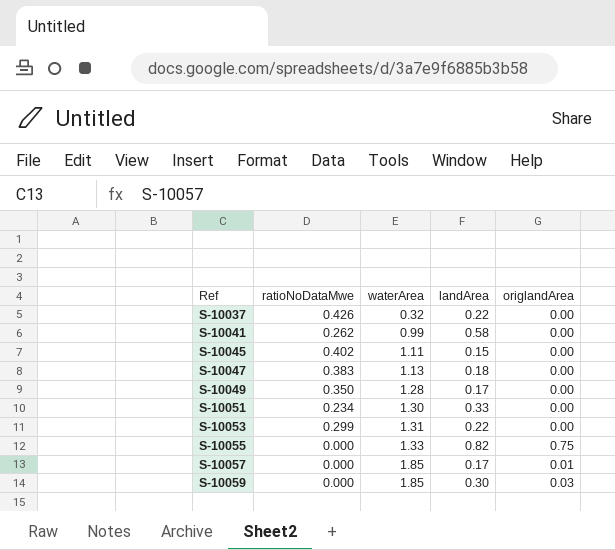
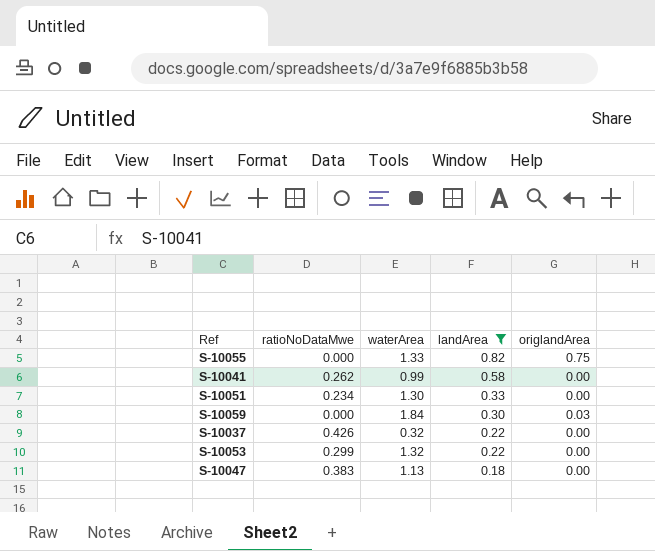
filter: none -> landArea >= 0.18
row order: Ref ascending -> landArea descending
S-10059 | waterArea: 1.85 -> 1.84
S-10053 | waterArea: 1.31 -> 1.32

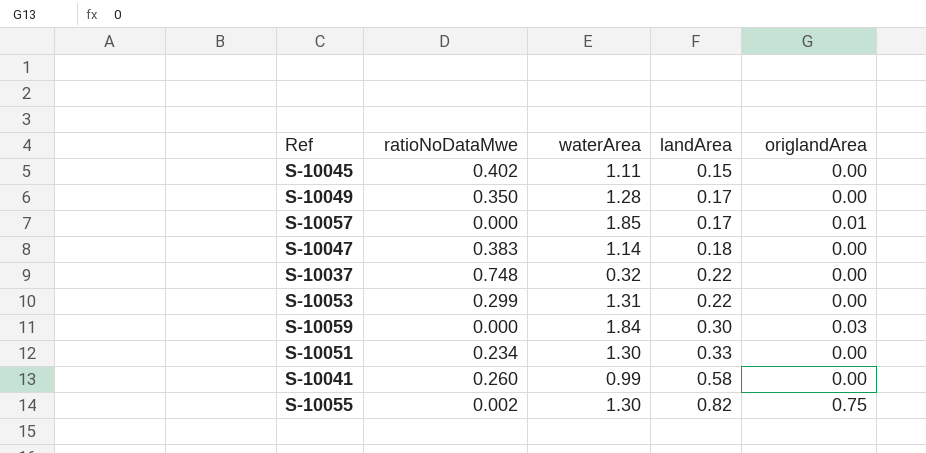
filter: landArea >= 0.18 -> none
row order: landArea descending -> landArea ascending
S-10047 | waterArea: 1.13 -> 1.14
S-10037 | ratioNoDataMwe: 0.426 -> 0.748
S-10053 | waterArea: 1.32 -> 1.31
S-10041 | ratioNoDataMwe: 0.262 -> 0.260
S-10055 | ratioNoDataMwe: 0.000 -> 0.002
S-10055 | waterArea: 1.33 -> 1.30

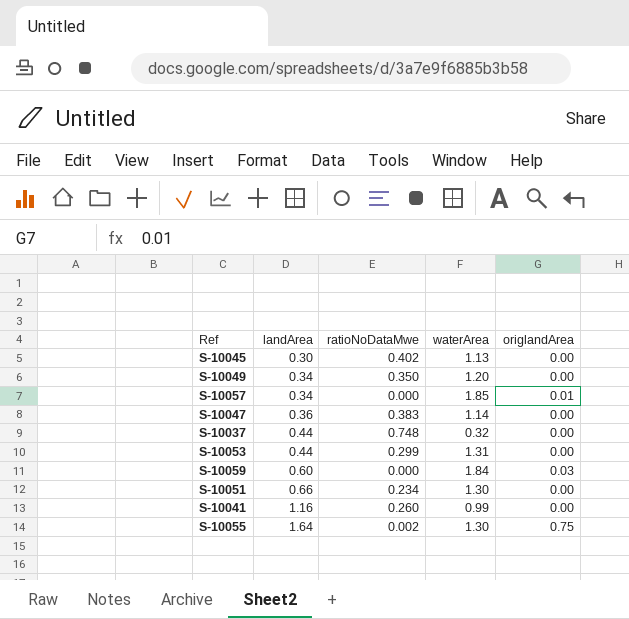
column landArea | position: 4 -> 2
S-10045 | landArea: 0.15 -> 0.30
S-10045 | waterArea: 1.11 -> 1.13
S-10049 | landArea: 0.17 -> 0.34
S-10049 | waterArea: 1.28 -> 1.20
S-10057 | landArea: 0.17 -> 0.34
S-10047 | landArea: 0.18 -> 0.36
S-10037 | landArea: 0.22 -> 0.44
S-10053 | landArea: 0.22 -> 0.44
S-10059 | landArea: 0.30 -> 0.60
S-10051 | landArea: 0.33 -> 0.66
S-10041 | landArea: 0.58 -> 1.16
S-10055 | landArea: 0.82 -> 1.64

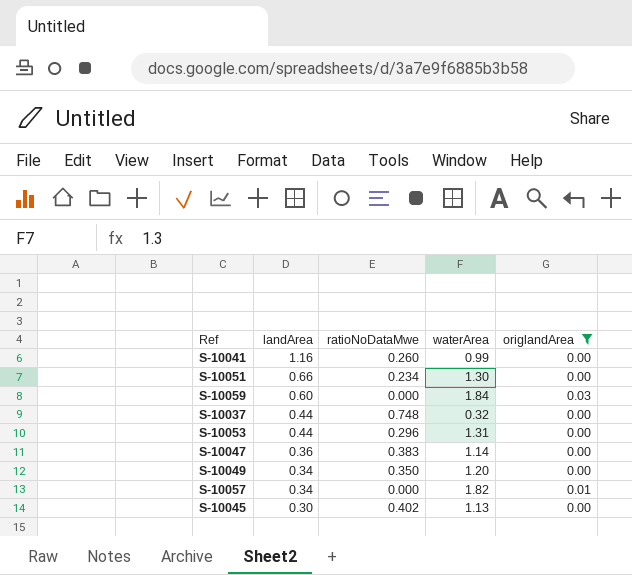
filter: none -> origlandArea != 0.75
row order: landArea ascending -> landArea descending
S-10053 | ratioNoDataMwe: 0.299 -> 0.296
S-10057 | waterArea: 1.85 -> 1.82

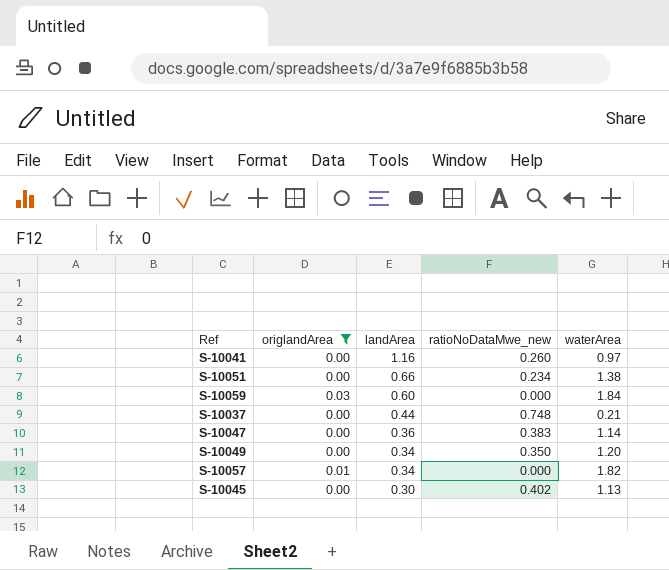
column origlandArea | position: 5 -> 2
column name: ratioNoDataMwe -> ratioNoDataMwe_new
row S-10053: 0.44 | 0.296 | 1.31 | 0.00 -> none
S-10041 | waterArea: 0.99 -> 0.97
S-10051 | waterArea: 1.30 -> 1.38
S-10037 | waterArea: 0.32 -> 0.21

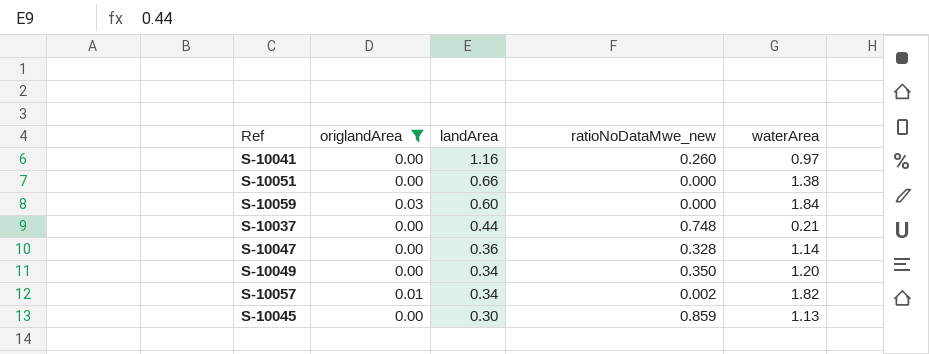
S-10051 | ratioNoDataMwe_new: 0.234 -> 0.000
S-10047 | ratioNoDataMwe_new: 0.383 -> 0.328
S-10057 | ratioNoDataMwe_new: 0.000 -> 0.002
S-10045 | ratioNoDataMwe_new: 0.402 -> 0.859

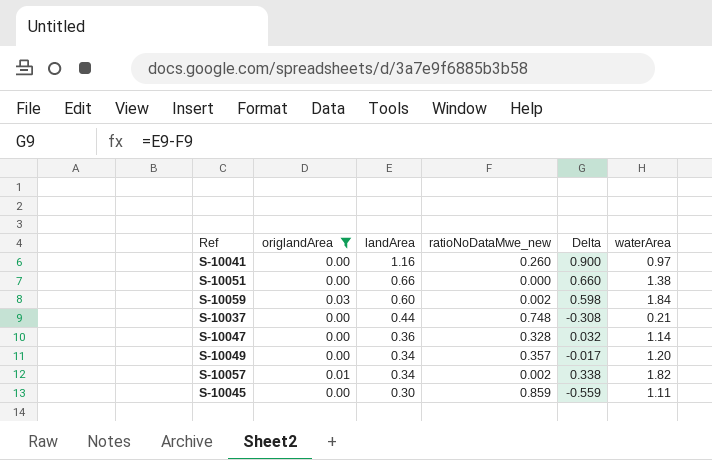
column Delta | formula: none -> [landArea] - [ratioNoDataMwe_new]
S-10059 | ratioNoDataMwe_new: 0.000 -> 0.002
S-10049 | ratioNoDataMwe_new: 0.350 -> 0.357
S-10045 | waterArea: 1.13 -> 1.11

